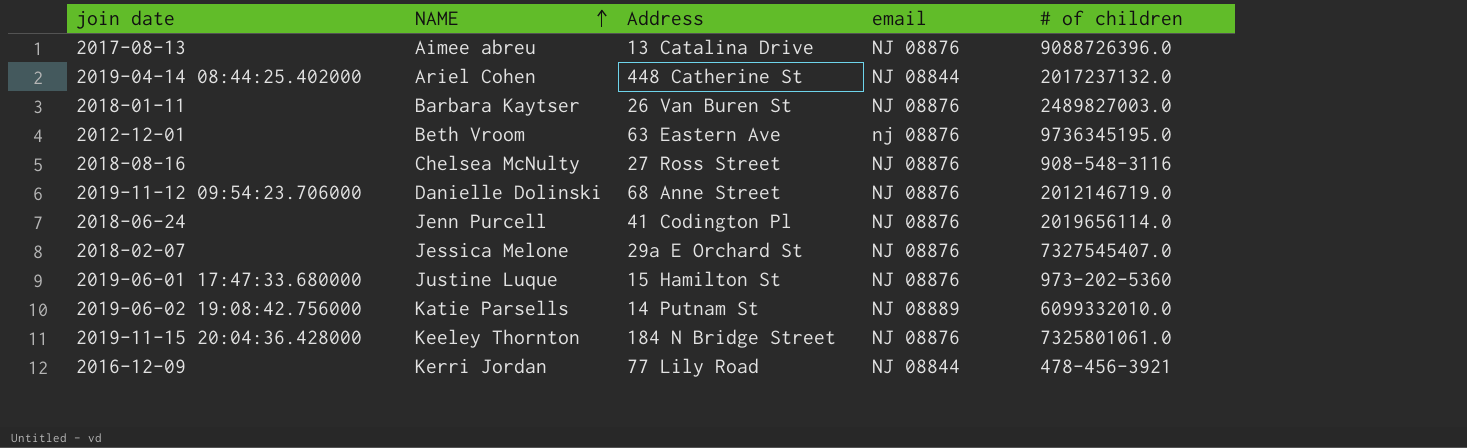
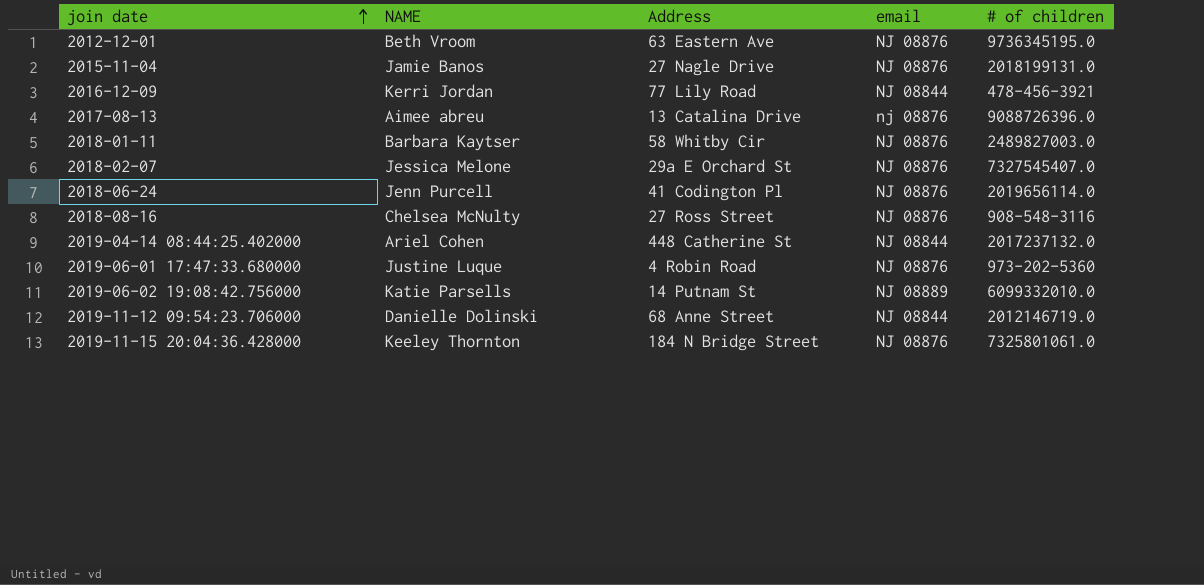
row order: NAME ascending -> join date ascending
2012-12-01 | email: nj 08876 -> NJ 08876
row 2015-11-04: none -> Jamie Banos | 27 Nagle Drive | NJ 08876 | 2018199131.0
2017-08-13 | email: NJ 08876 -> nj 08876
2018-01-11 | Address: 26 Van Buren St -> 58 Whitby Cir
2019-06-01 17:47:33.680000 | Address: 15 Hamilton St -> 4 Robin Road
2019-11-12 09:54:23.706000 | email: NJ 08876 -> NJ 08844

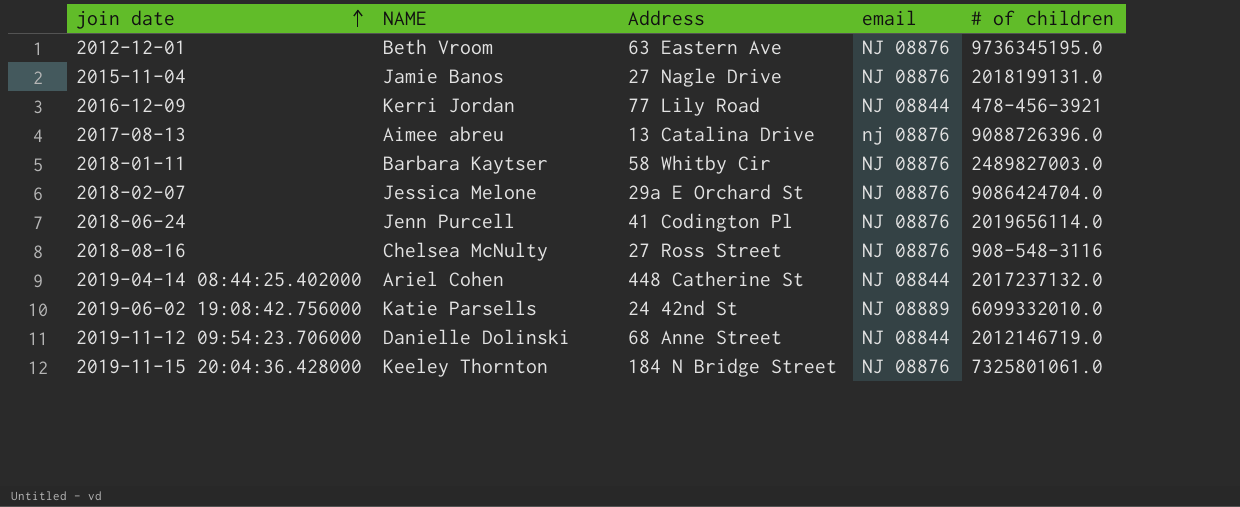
row 2019-06-01 17:47:33.680000: Justine Luque | 4 Robin Road | NJ 08876 | 973-202-5360 -> none
2018-02-07 | # of children: 7327545407.0 -> 9086424704.0
2019-06-02 19:08:42.756000 | Address: 14 Putnam St -> 24 42nd St

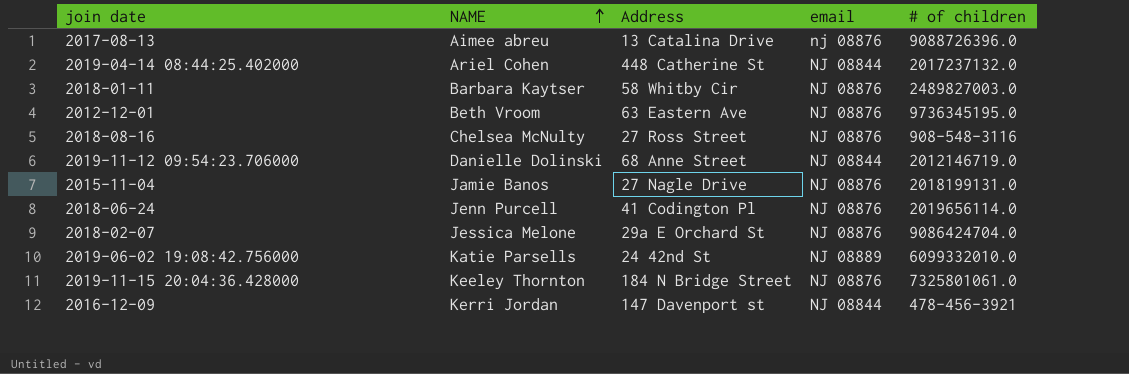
row order: join date ascending -> NAME ascending
2016-12-09 | Address: 77 Lily Road -> 147 Davenport st

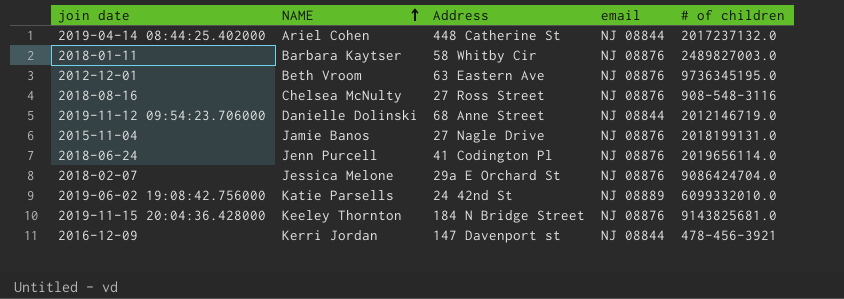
row 2017-08-13: Aimee abreu | 13 Catalina Drive | nj 08876 | 9088726396.0 -> none
2019-11-15 20:04:36.428000 | # of children: 7325801061.0 -> 9143825681.0

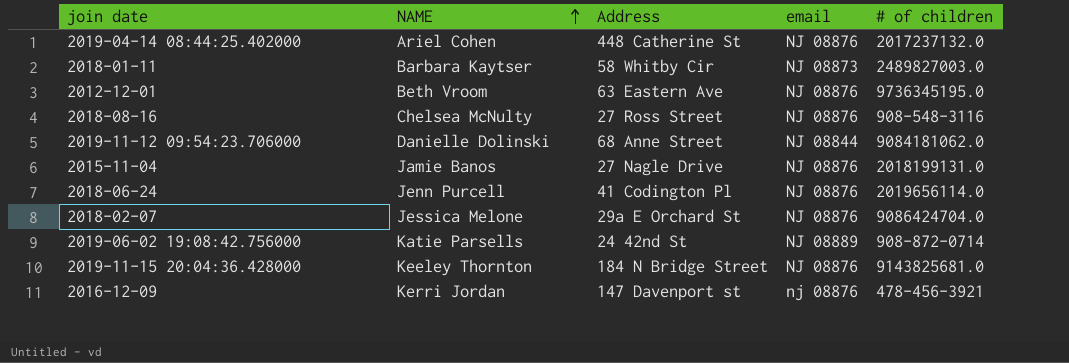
2019-04-14 08:44:25.402000 | email: NJ 08844 -> NJ 08876
2018-01-11 | email: NJ 08876 -> NJ 08873
2019-11-12 09:54:23.706000 | # of children: 2012146719.0 -> 9084181062.0
2019-06-02 19:08:42.756000 | # of children: 6099332010.0 -> 908-872-0714
2016-12-09 | email: NJ 08844 -> nj 08876

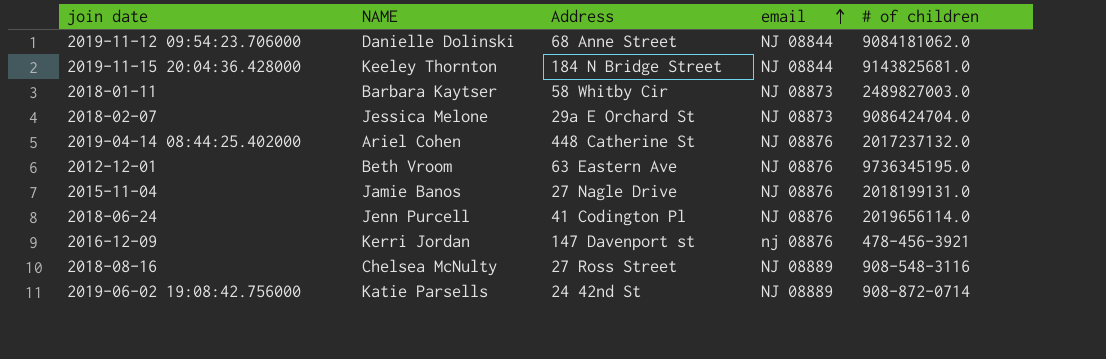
row order: NAME ascending -> email ascending
2019-11-15 20:04:36.428000 | email: NJ 08876 -> NJ 08844
2018-02-07 | email: NJ 08876 -> NJ 08873
2018-08-16 | email: NJ 08876 -> NJ 08889

